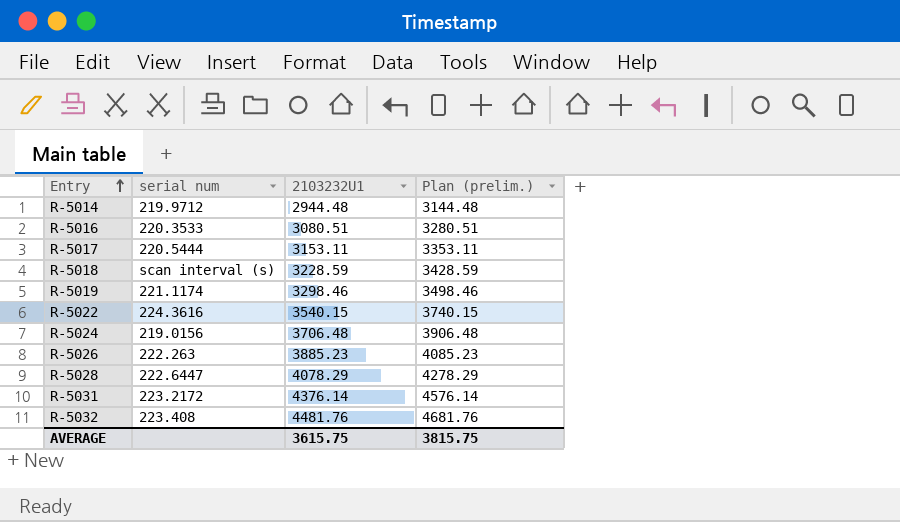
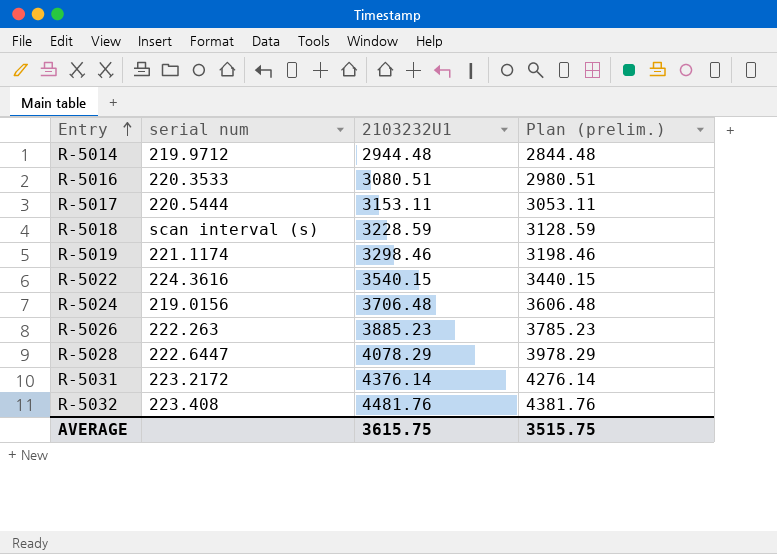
column Plan (prelim.) | formula: [2103232U1] + 200 -> [2103232U1] - 100
AVERAGE | Plan (prelim.): 3815.75 -> 3515.75

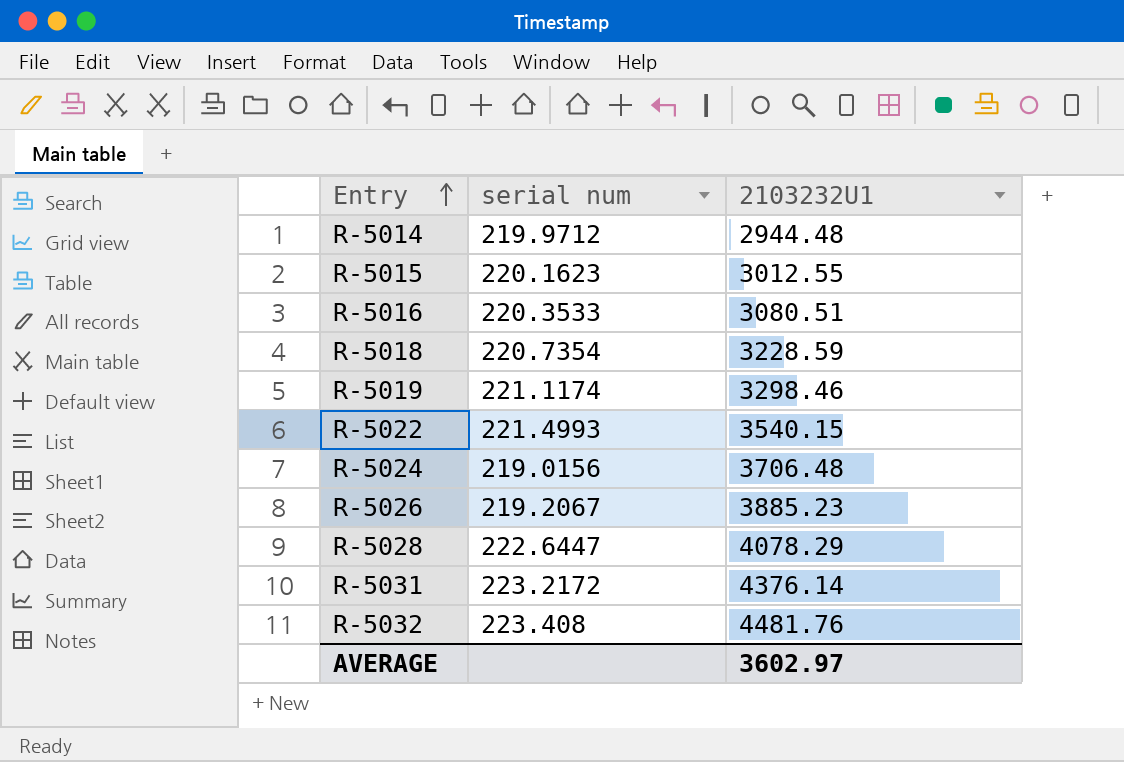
column Plan (prelim.) | formula: [2103232U1] - 100 -> none
row R-5017: 220.5444 | 3153.11 | 3053.11 -> none
row R-5015: none -> 220.1623 | 3012.55
R-5018 | serial num: scan interval (s) -> 220.7354
R-5022 | serial num: 224.3616 -> 221.4993
R-5026 | serial num: 222.263 -> 219.2067
AVERAGE | 2103232U1: 3615.75 -> 3602.97

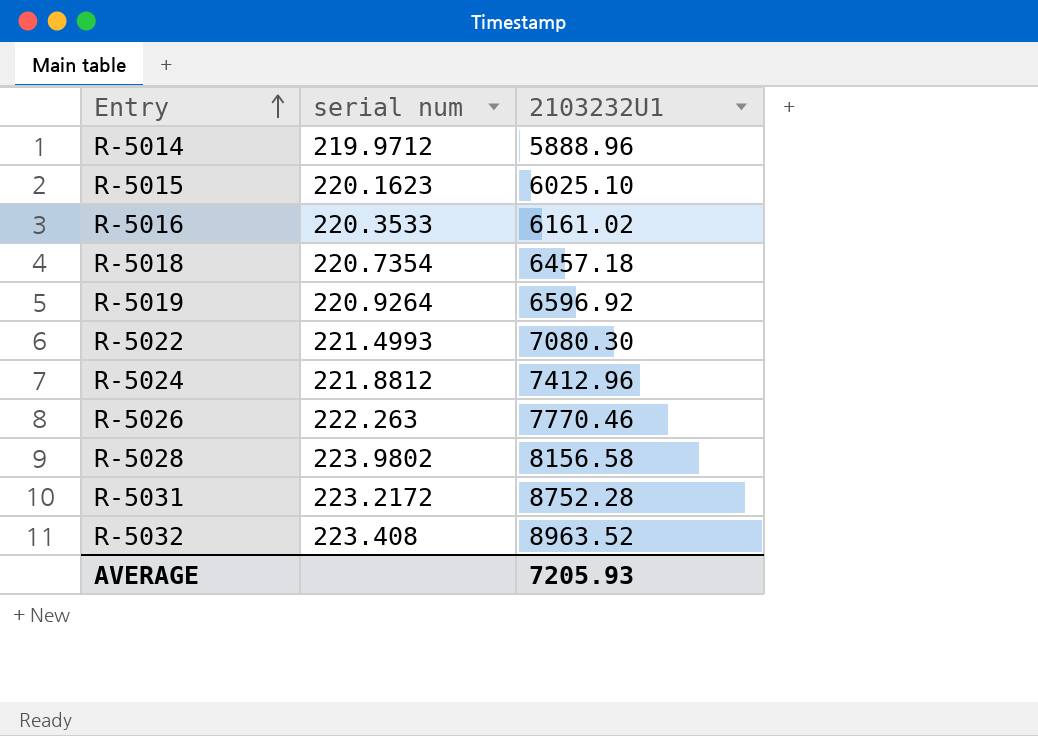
R-5014 | 2103232U1: 2944.48 -> 5888.96
R-5015 | 2103232U1: 3012.55 -> 6025.10
R-5016 | 2103232U1: 3080.51 -> 6161.02
R-5018 | 2103232U1: 3228.59 -> 6457.18
R-5019 | serial num: 221.1174 -> 220.9264
R-5019 | 2103232U1: 3298.46 -> 6596.92
R-5022 | 2103232U1: 3540.15 -> 7080.30
R-5024 | serial num: 219.0156 -> 221.8812
R-5024 | 2103232U1: 3706.48 -> 7412.96
R-5026 | serial num: 219.2067 -> 222.263
R-5026 | 2103232U1: 3885.23 -> 7770.46
R-5028 | serial num: 222.6447 -> 223.9802
R-5028 | 2103232U1: 4078.29 -> 8156.58
R-5031 | 2103232U1: 4376.14 -> 8752.28
R-5032 | 2103232U1: 4481.76 -> 8963.52
AVERAGE | 2103232U1: 3602.97 -> 7205.93

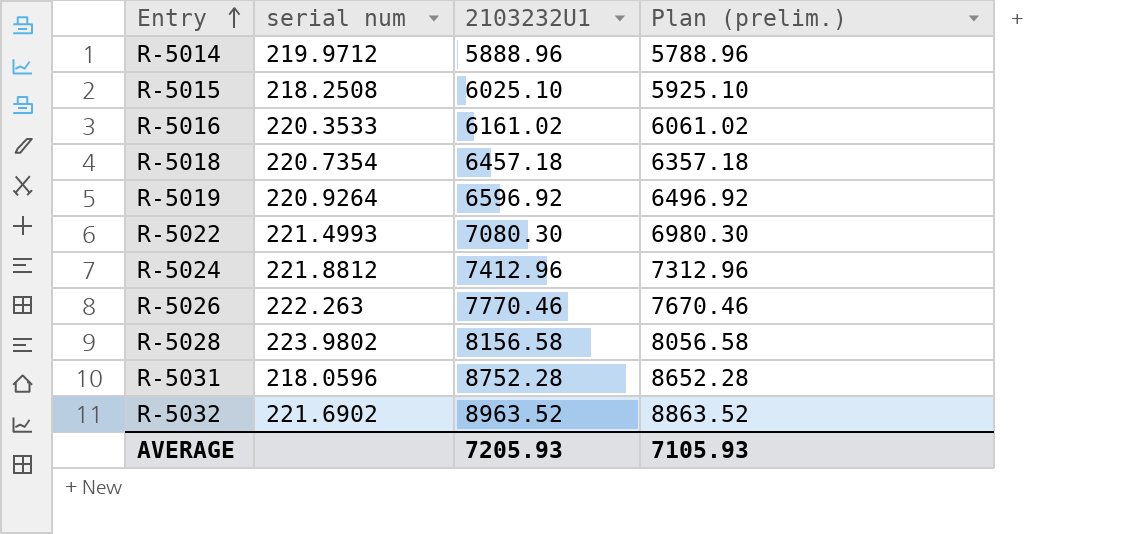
column Plan (prelim.) | formula: none -> [2103232U1] - 100
R-5015 | serial num: 220.1623 -> 218.2508
R-5031 | serial num: 223.2172 -> 218.0596
R-5032 | serial num: 223.408 -> 221.6902

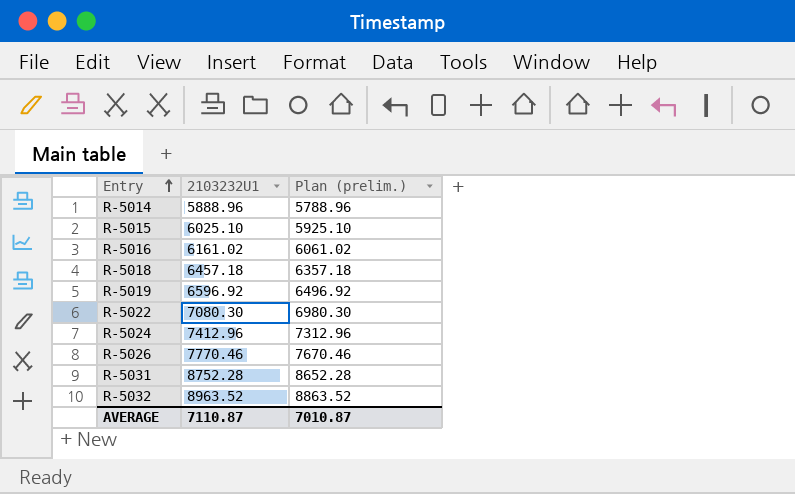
column serial num | position: 2 -> none
row R-5028: 223.9802 | 8156.58 | 8056.58 -> none
AVERAGE | 2103232U1: 7205.93 -> 7110.87
AVERAGE | Plan (prelim.): 7105.93 -> 7010.87

